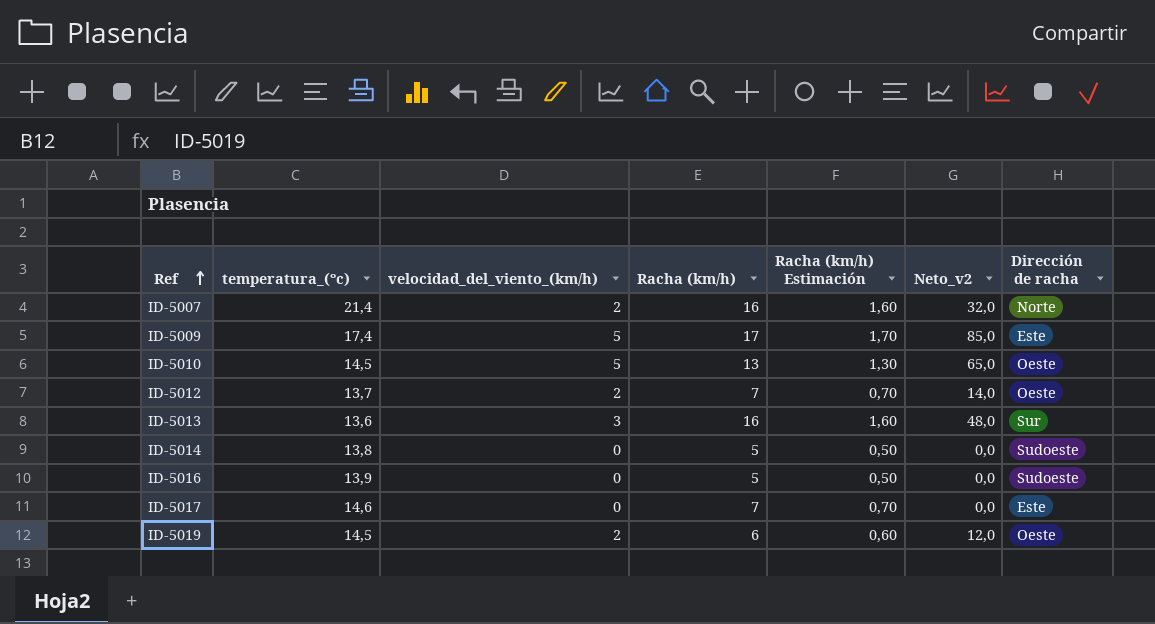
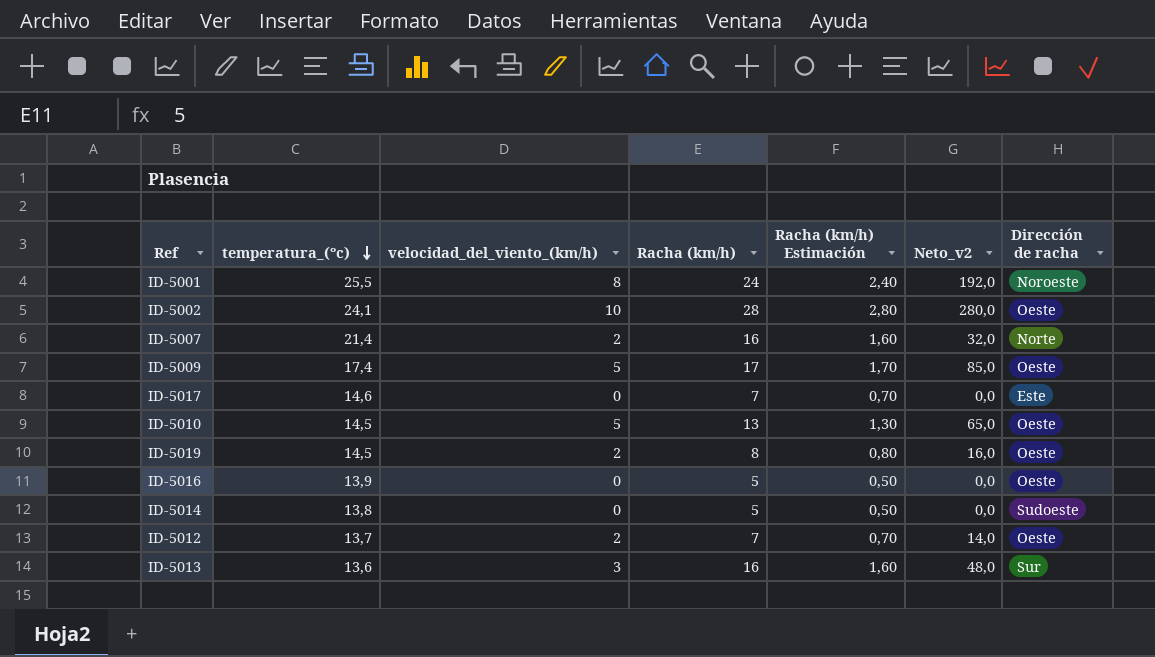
row order: Ref ascending -> temperatura_(ºc) descending
row ID-5001: none -> 25,5 | 8 | 24 | 2,40 | 192,0 | Noroeste
row ID-5002: none -> 24,1 | 10 | 28 | 2,80 | 280,0 | Oeste
ID-5009 | Dirección de racha: Este -> Oeste
ID-5019 | Racha (km/h): 6 -> 8
ID-5019 | Racha (km/h) Estimación: 0,60 -> 0,80
ID-5019 | Neto_v2: 12,0 -> 16,0
ID-5016 | Dirección de racha: Sudoeste -> Oeste

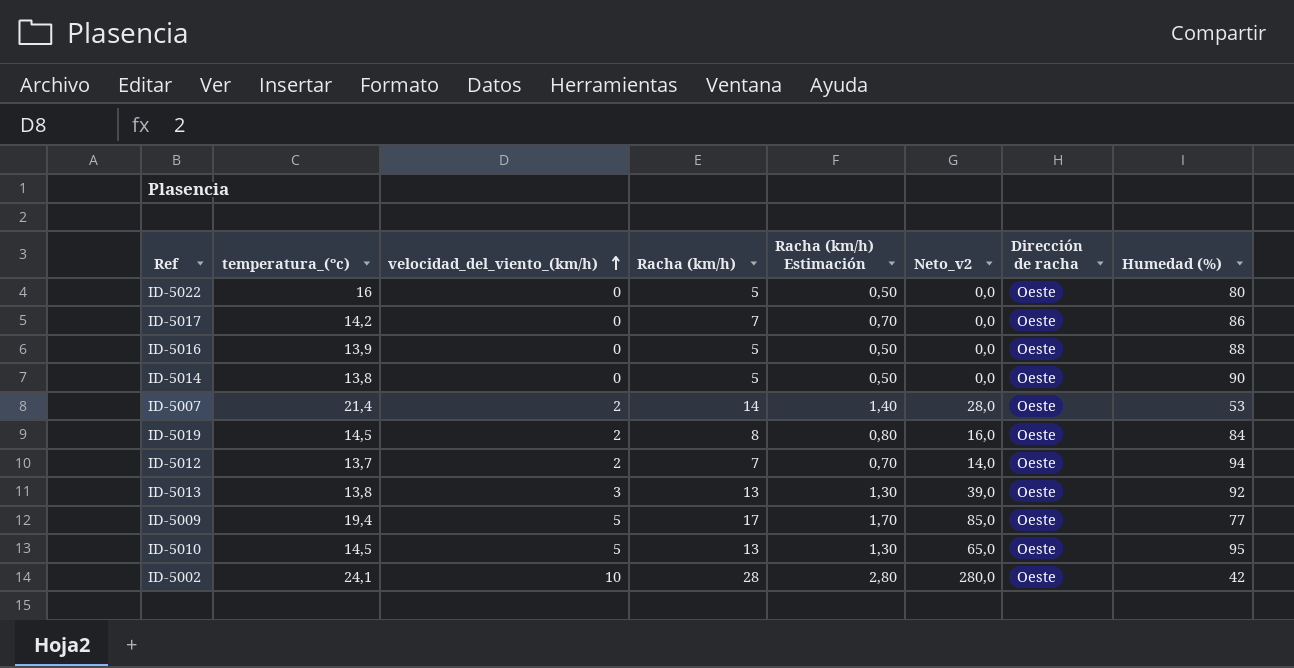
row order: temperatura_(ºc) descending -> velocidad_del_viento_(km/h) ascending
column Humedad (%) | position: none -> 8
row ID-5001: 25,5 | 8 | 24 | 2,40 | 192,0 | Noroeste -> none
row ID-5022: none -> 16 | 0 | 5 | 0,50 | 0,0 | Oeste | 80
ID-5017 | temperatura_(ºc): 14,6 -> 14,2
ID-5017 | Dirección de racha: Este -> Oeste
ID-5014 | Dirección de racha: Sudoeste -> Oeste
ID-5007 | Racha (km/h): 16 -> 14
ID-5007 | Racha (km/h) Estimación: 1,60 -> 1,40
ID-5007 | Neto_v2: 32,0 -> 28,0
ID-5007 | Dirección de racha: Norte -> Oeste
ID-5013 | temperatura_(ºc): 13,6 -> 13,8
ID-5013 | Racha (km/h): 16 -> 13
ID-5013 | Racha (km/h) Estimación: 1,60 -> 1,30
ID-5013 | Neto_v2: 48,0 -> 39,0
ID-5013 | Dirección de racha: Sur -> Oeste
ID-5009 | temperatura_(ºc): 17,4 -> 19,4

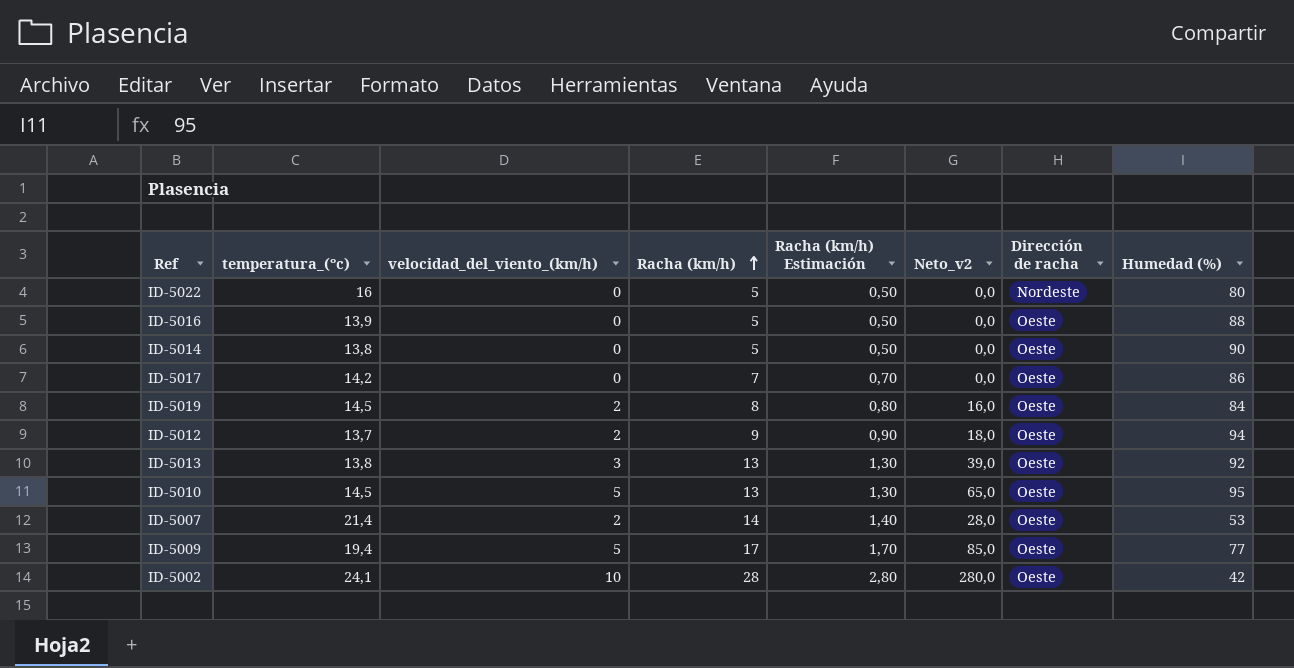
row order: velocidad_del_viento_(km/h) ascending -> Racha (km/h) ascending
ID-5022 | Dirección de racha: Oeste -> Nordeste
ID-5012 | Racha (km/h): 7 -> 9
ID-5012 | Racha (km/h) Estimación: 0,70 -> 0,90
ID-5012 | Neto_v2: 14,0 -> 18,0

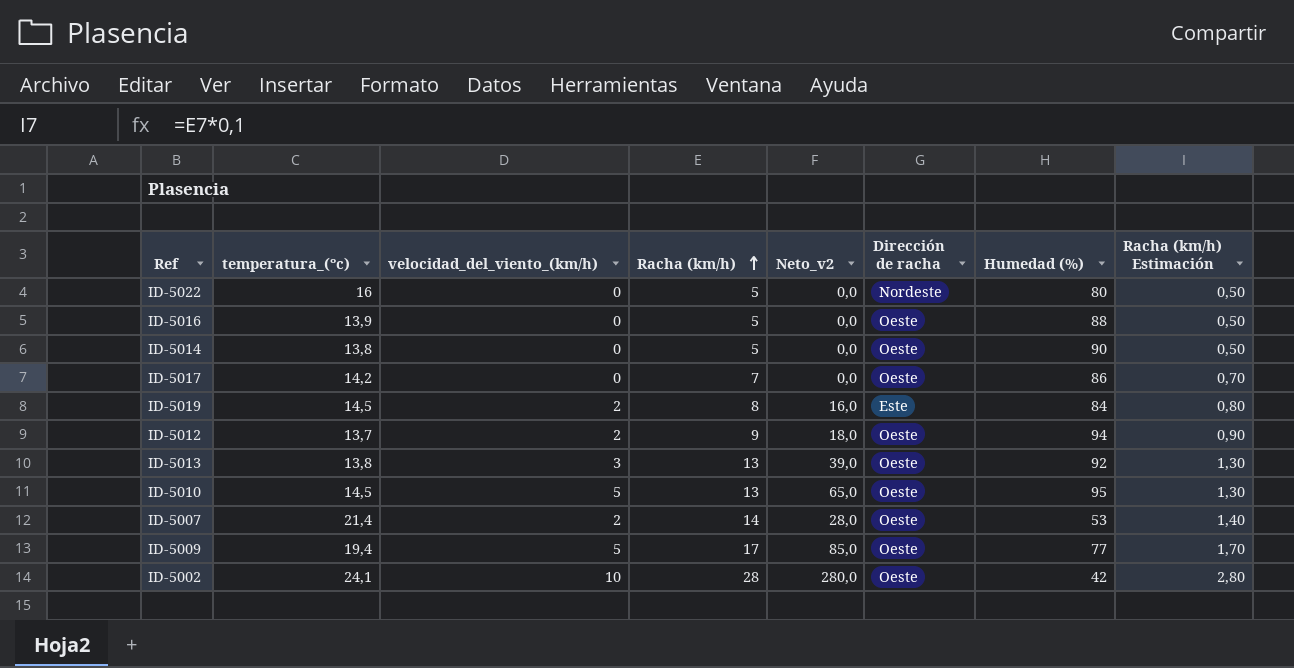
column Racha (km/h) Estimación | position: 5 -> 8
ID-5019 | Dirección de racha: Oeste -> Este

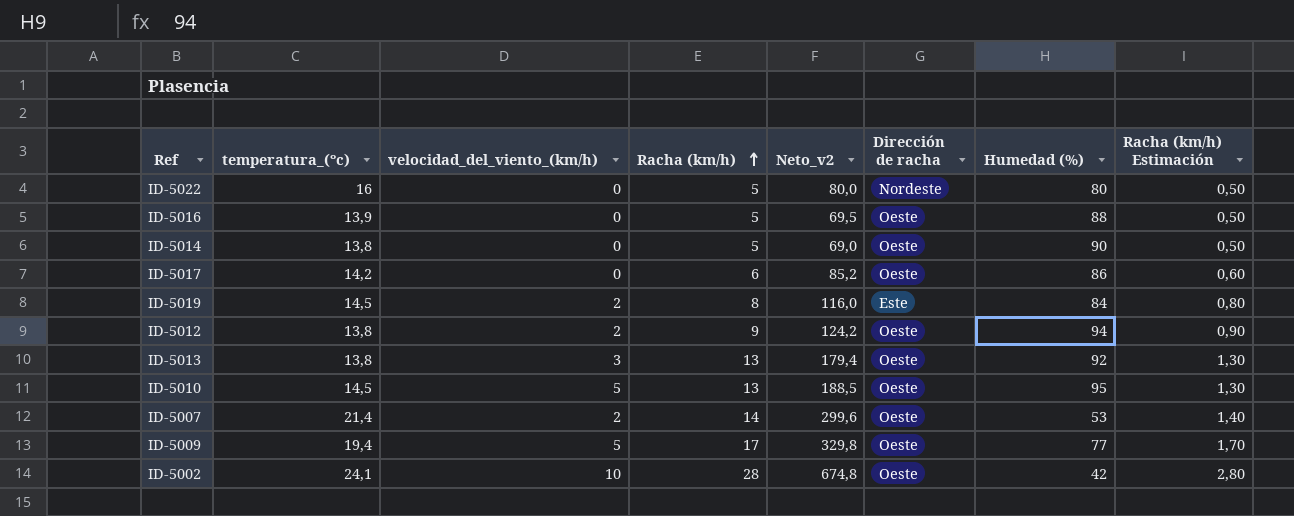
column Neto_v2 | formula: [velocidad_del_viento_(km/h)] * [Racha (km/h)] -> [temperatura_(ºc)] * [Racha (km/h)]
ID-5017 | Racha (km/h): 7 -> 6
ID-5017 | Racha (km/h) Estimación: 0,70 -> 0,60
ID-5012 | temperatura_(ºc): 13,7 -> 13,8

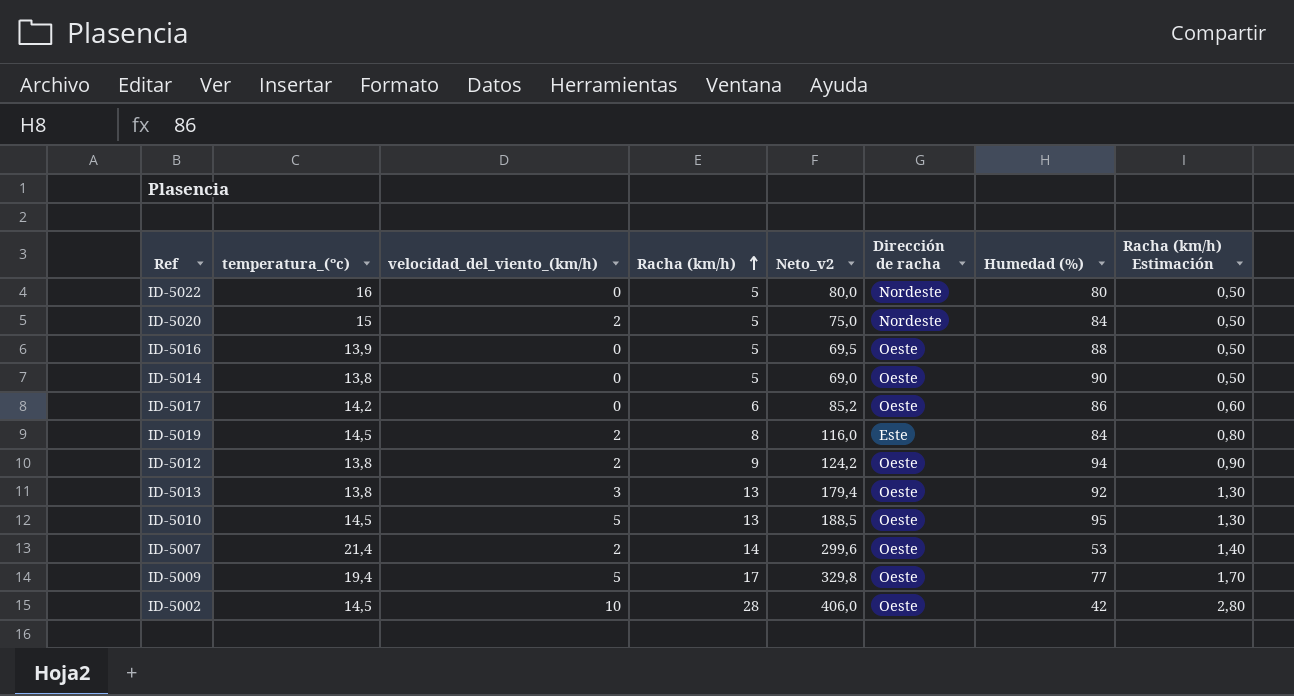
row ID-5020: none -> 15 | 2 | 5 | 75,0 | Nordeste | 84 | 0,50
ID-5002 | temperatura_(ºc): 24,1 -> 14,5
ID-5002 | Neto_v2: 674,8 -> 406,0

